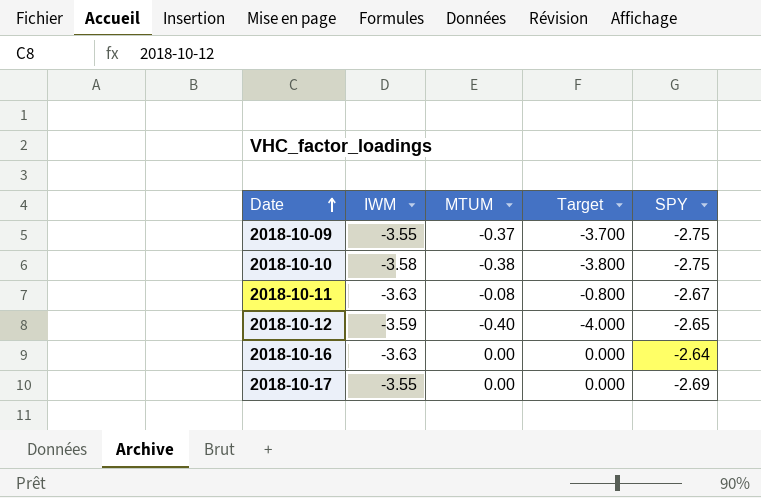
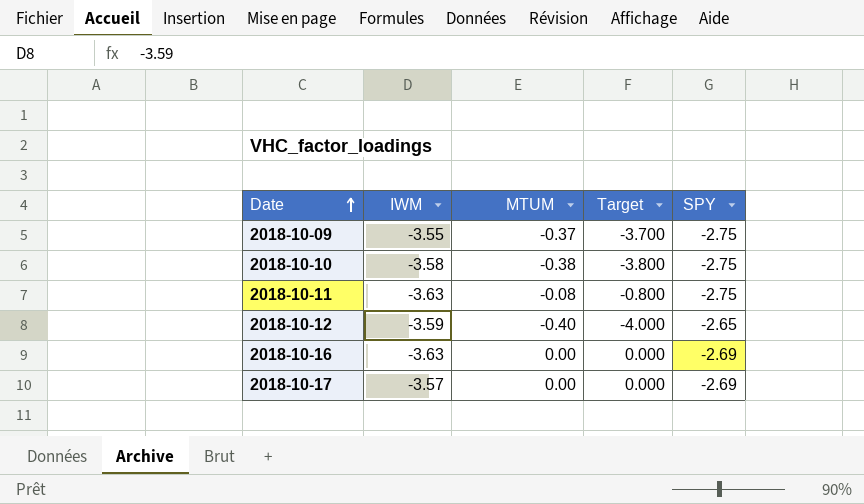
2018-10-11 | SPY: -2.67 -> -2.75
2018-10-16 | SPY: -2.64 -> -2.69
2018-10-17 | IWM: -3.55 -> -3.57

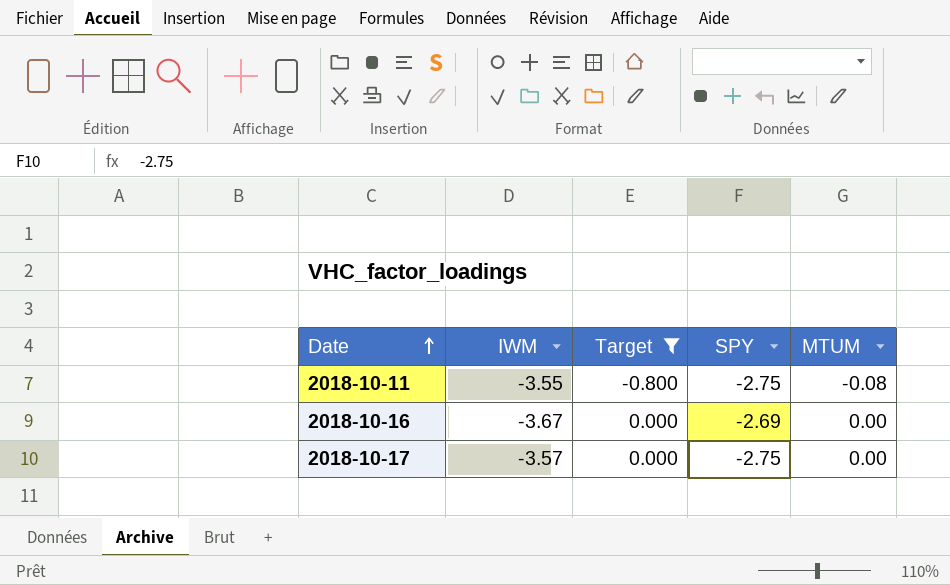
filter: none -> Target >= -0.800
column MTUM | position: 3 -> 5
2018-10-11 | IWM: -3.63 -> -3.55
2018-10-16 | IWM: -3.63 -> -3.67
2018-10-17 | SPY: -2.69 -> -2.75

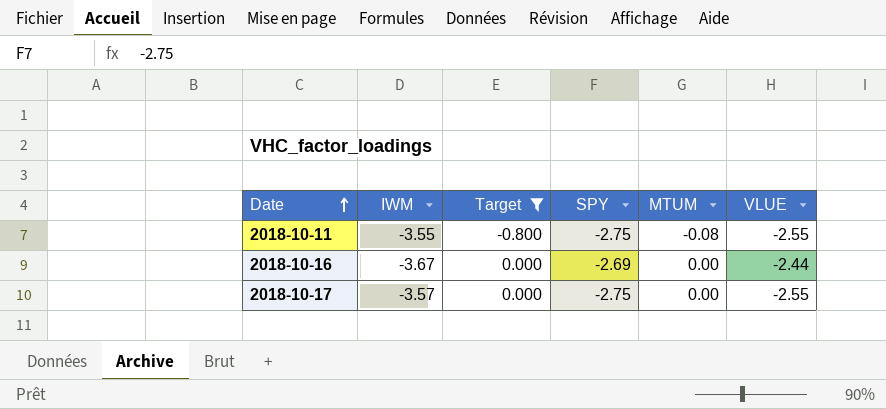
column VLUE | position: none -> 6

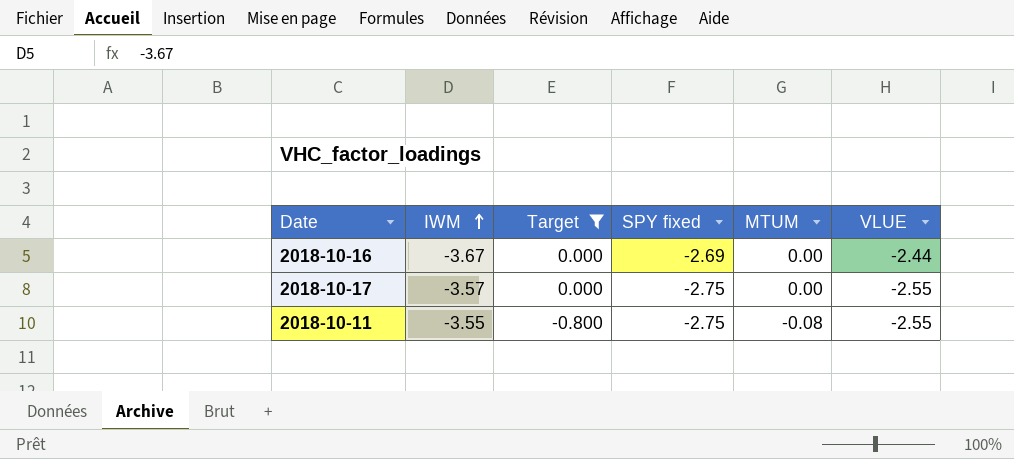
row order: Date ascending -> IWM ascending
column name: SPY -> SPY fixed

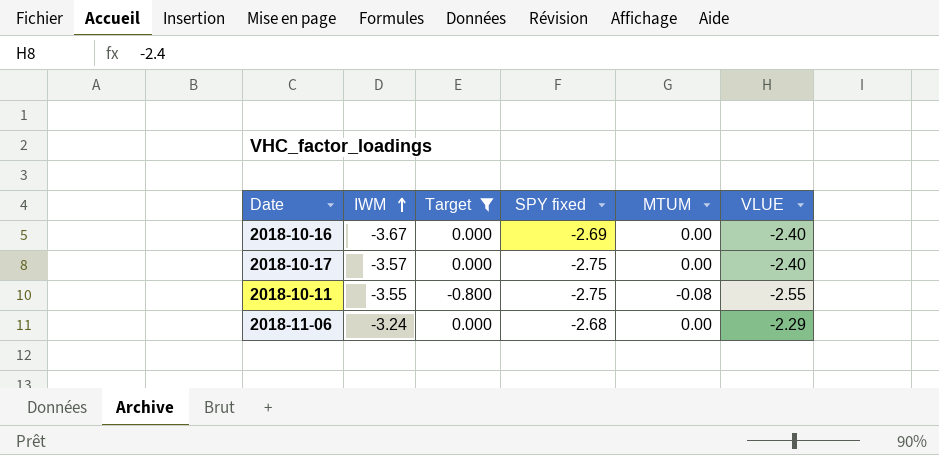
2018-10-16 | VLUE: -2.44 -> -2.40
2018-10-17 | VLUE: -2.55 -> -2.40
row 2018-11-06: none -> -3.24 | 0.000 | -2.68 | 0.00 | -2.29

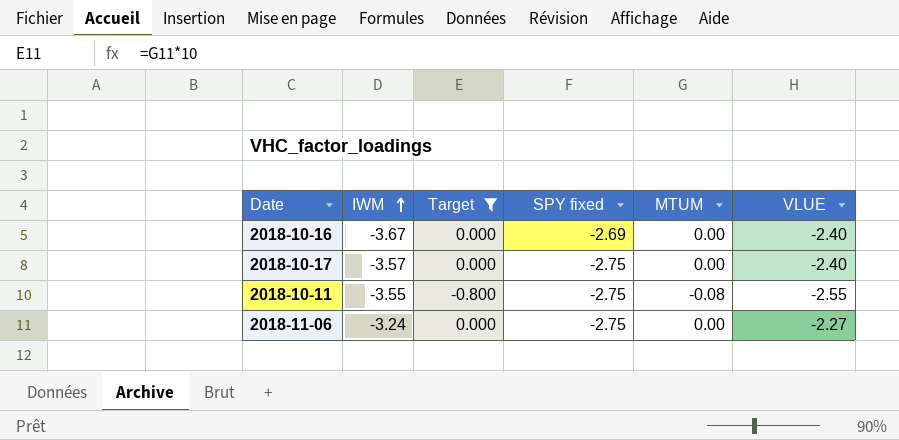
2018-11-06 | SPY fixed: -2.68 -> -2.75
2018-11-06 | VLUE: -2.29 -> -2.27

